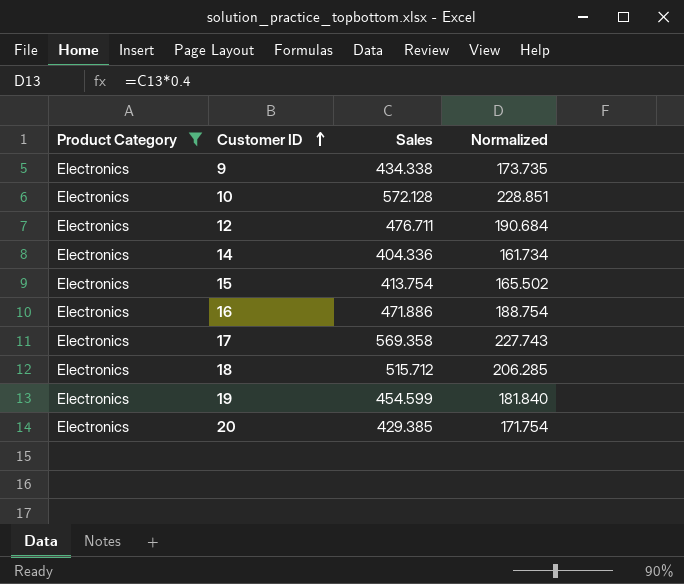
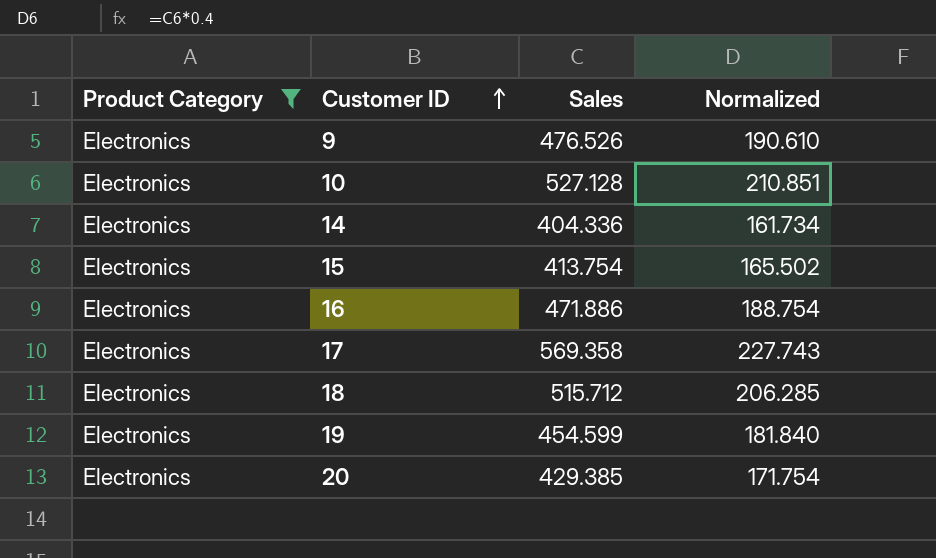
row 12: Electronics | 476.711 | 190.684 -> none
9 | Sales: 434.338 -> 476.526
9 | Normalized: 173.735 -> 190.610
10 | Sales: 572.128 -> 527.128
10 | Normalized: 228.851 -> 210.851

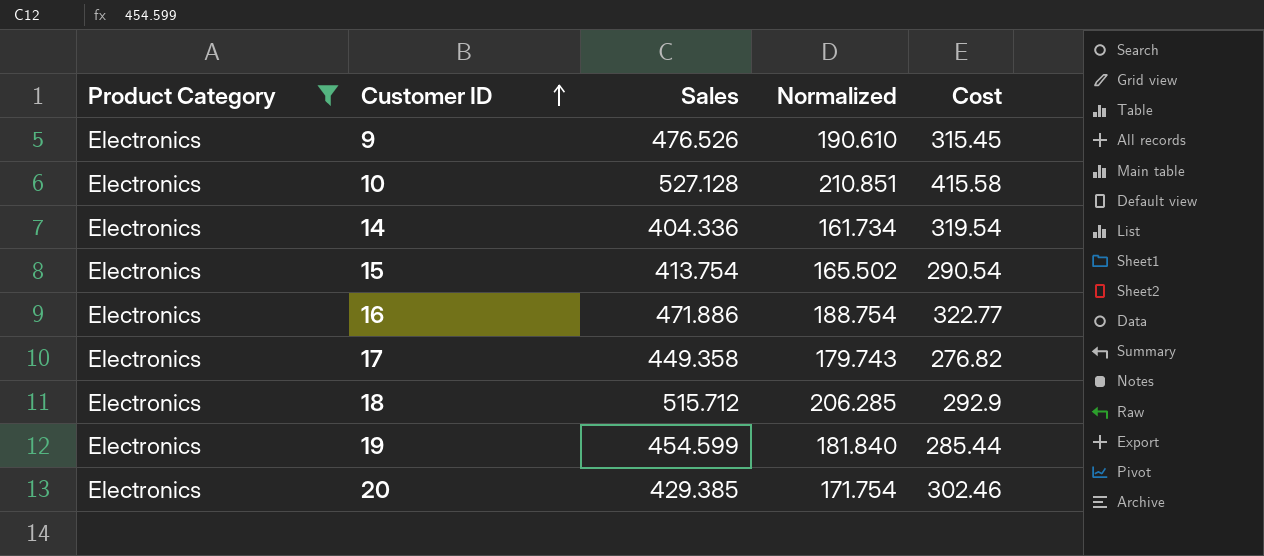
column Cost | position: none -> 5
17 | Sales: 569.358 -> 449.358
17 | Normalized: 227.743 -> 179.743

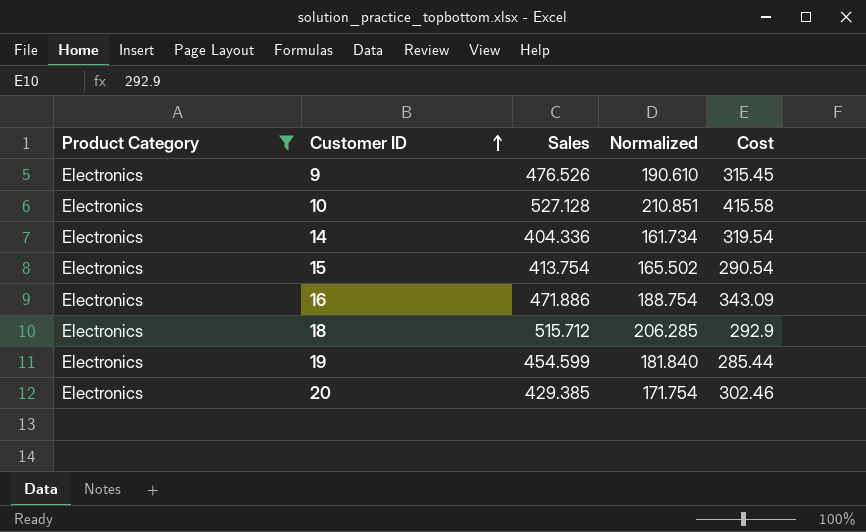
row 17: Electronics | 449.358 | 179.743 | 276.82 -> none
16 | Cost: 322.77 -> 343.09

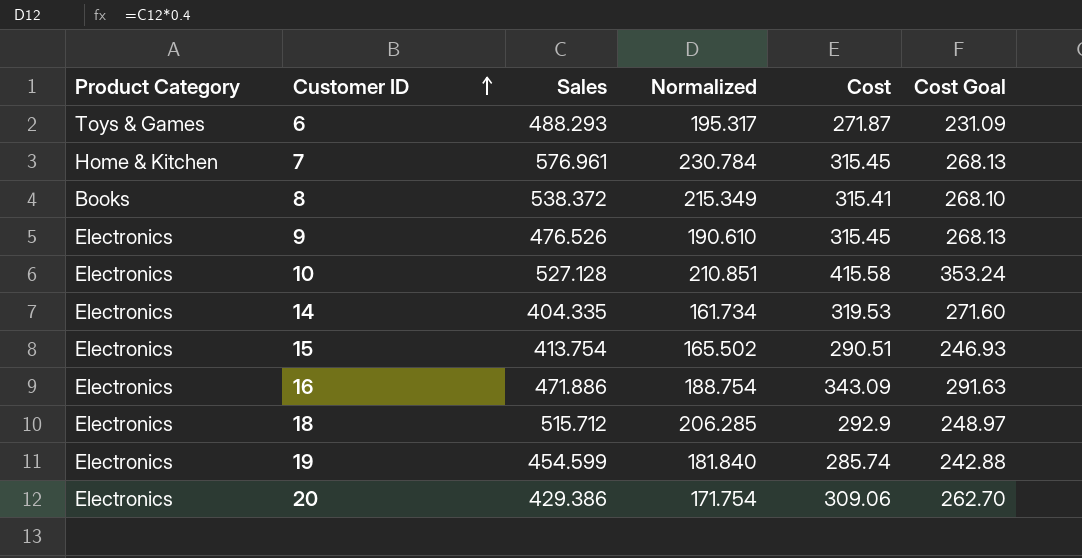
filter: Product Category = Electronics -> none
column Cost Goal | formula: none -> [Cost] * 0.85
14 | Sales: 404.336 -> 404.335
14 | Cost: 319.54 -> 319.53
15 | Cost: 290.54 -> 290.51
19 | Cost: 285.44 -> 285.74
20 | Sales: 429.385 -> 429.386
20 | Cost: 302.46 -> 309.06

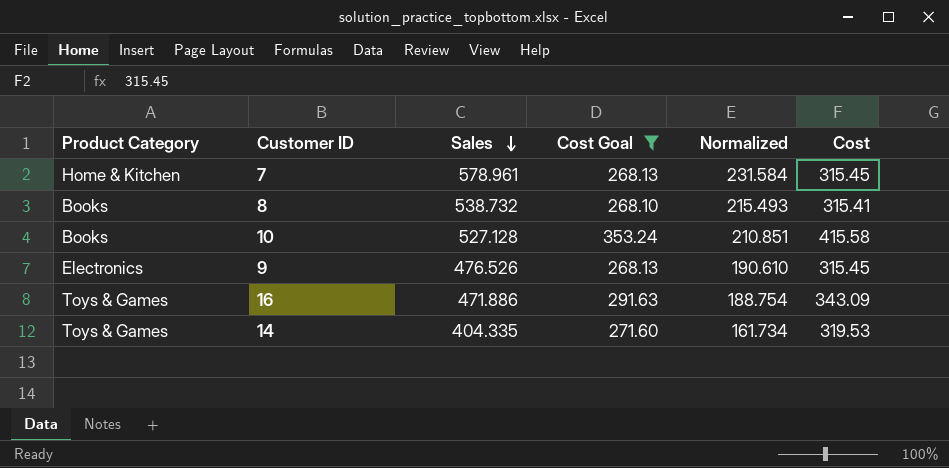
filter: none -> Cost Goal >= 268.10
row order: Customer ID ascending -> Sales descending
column Cost Goal | position: 6 -> 4
7 | Sales: 576.961 -> 578.961
7 | Normalized: 230.784 -> 231.584
8 | Sales: 538.372 -> 538.732
8 | Normalized: 215.349 -> 215.493
10 | Product Category: Electronics -> Books
16 | Product Category: Electronics -> Toys & Games
14 | Product Category: Electronics -> Toys & Games

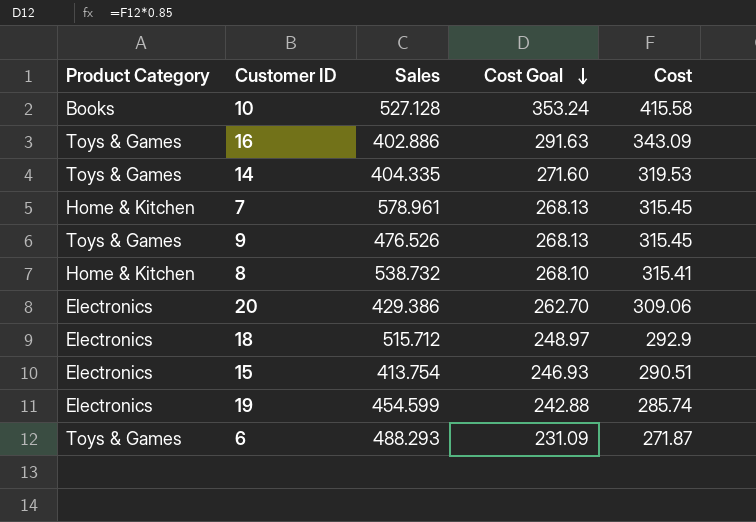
filter: Cost Goal >= 268.10 -> none
row order: Sales descending -> Cost Goal descending
column Normalized | formula: [Sales] * 0.4 -> none
16 | Sales: 471.886 -> 402.886
9 | Product Category: Electronics -> Toys & Games
8 | Product Category: Books -> Home & Kitchen

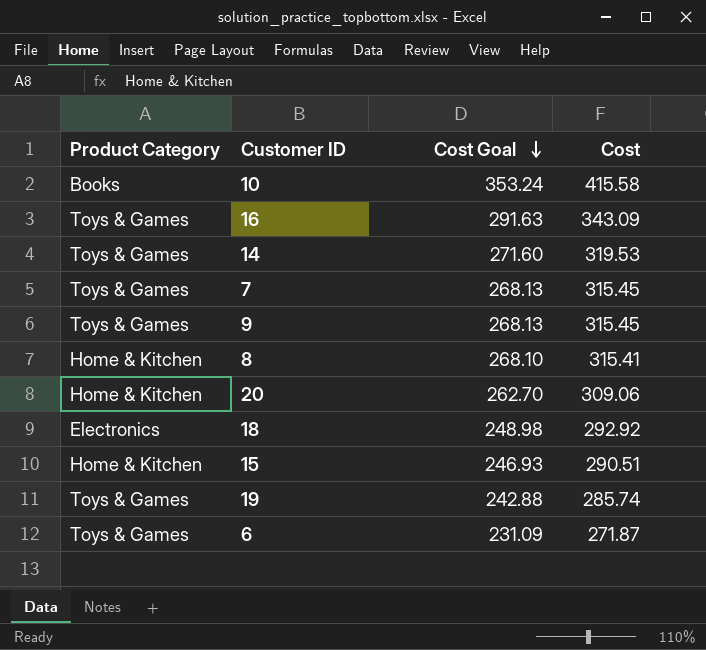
column Sales | position: 3 -> none
7 | Product Category: Home & Kitchen -> Toys & Games
20 | Product Category: Electronics -> Home & Kitchen
18 | Cost Goal: 248.97 -> 248.98
18 | Cost: 292.9 -> 292.92
15 | Product Category: Electronics -> Home & Kitchen
19 | Product Category: Electronics -> Toys & Games

